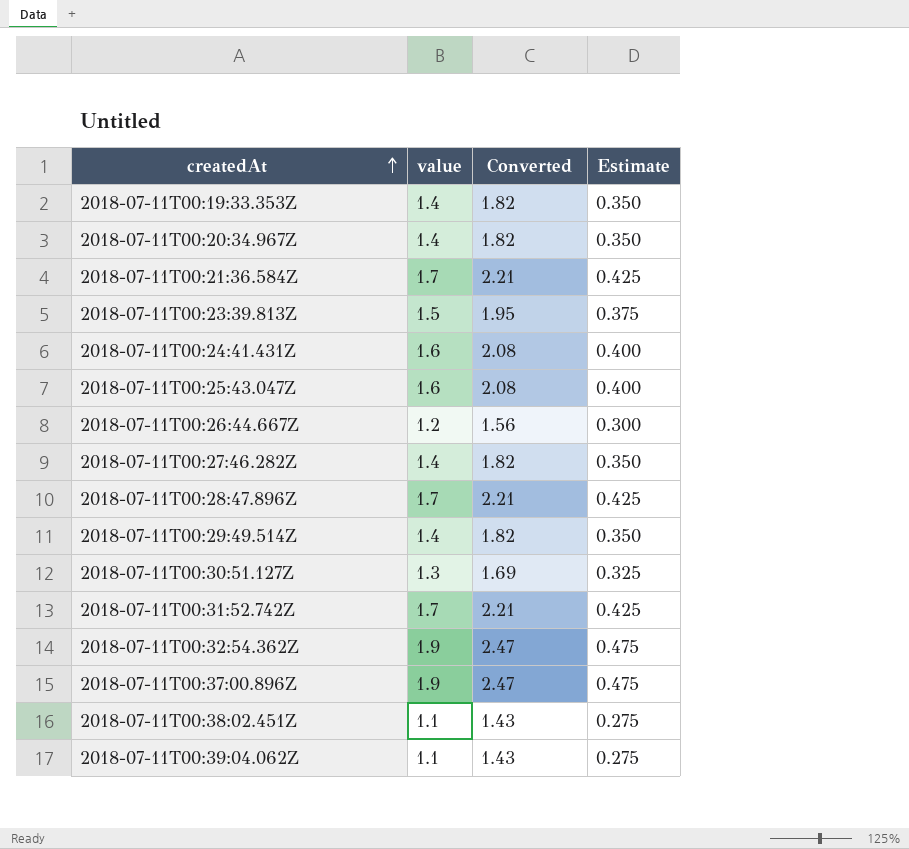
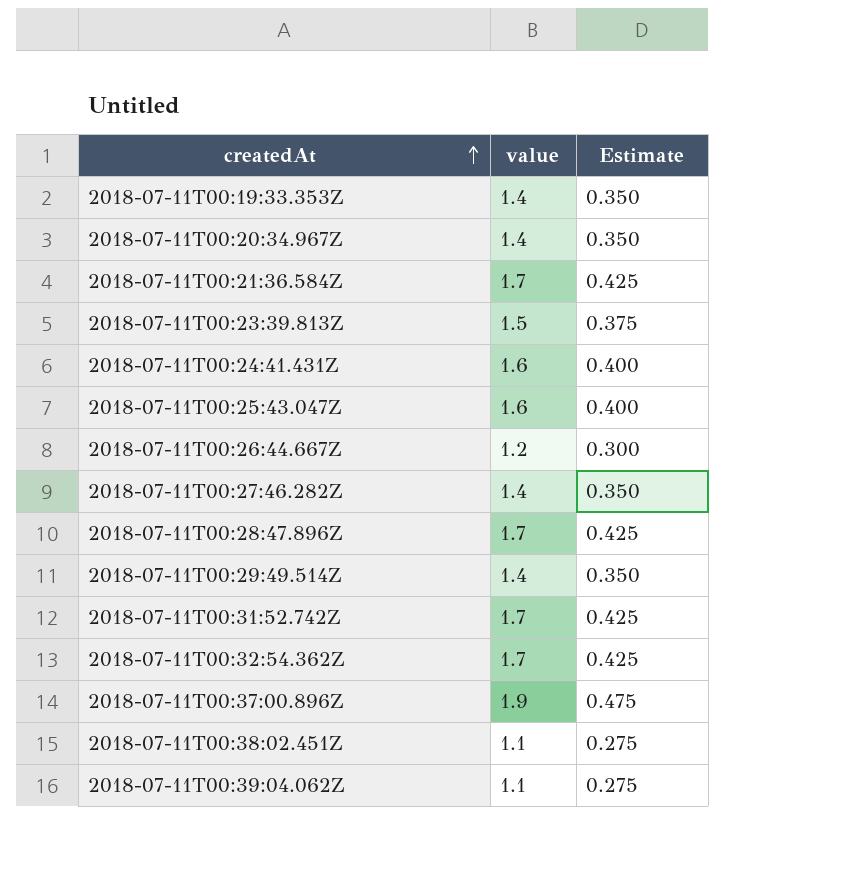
column Converted | formula: [value] * 1.3 -> none
row 2018-07-11T00:30:51.127Z: 1.3 | 1.69 | 0.325 -> none
2018-07-11T00:32:54.362Z | value: 1.9 -> 1.7
2018-07-11T00:32:54.362Z | Estimate: 0.475 -> 0.425

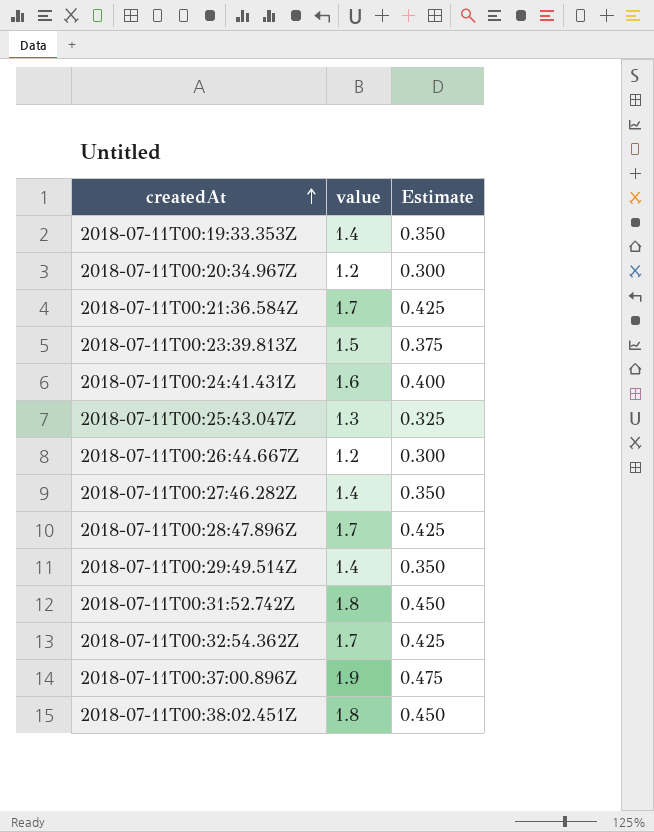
row 2018-07-11T00:39:04.062Z: 1.1 | 0.275 -> none
2018-07-11T00:20:34.967Z | value: 1.4 -> 1.2
2018-07-11T00:20:34.967Z | Estimate: 0.350 -> 0.300
2018-07-11T00:25:43.047Z | value: 1.6 -> 1.3
2018-07-11T00:25:43.047Z | Estimate: 0.400 -> 0.325
2018-07-11T00:31:52.742Z | value: 1.7 -> 1.8
2018-07-11T00:31:52.742Z | Estimate: 0.425 -> 0.450
2018-07-11T00:38:02.451Z | value: 1.1 -> 1.8
2018-07-11T00:38:02.451Z | Estimate: 0.275 -> 0.450

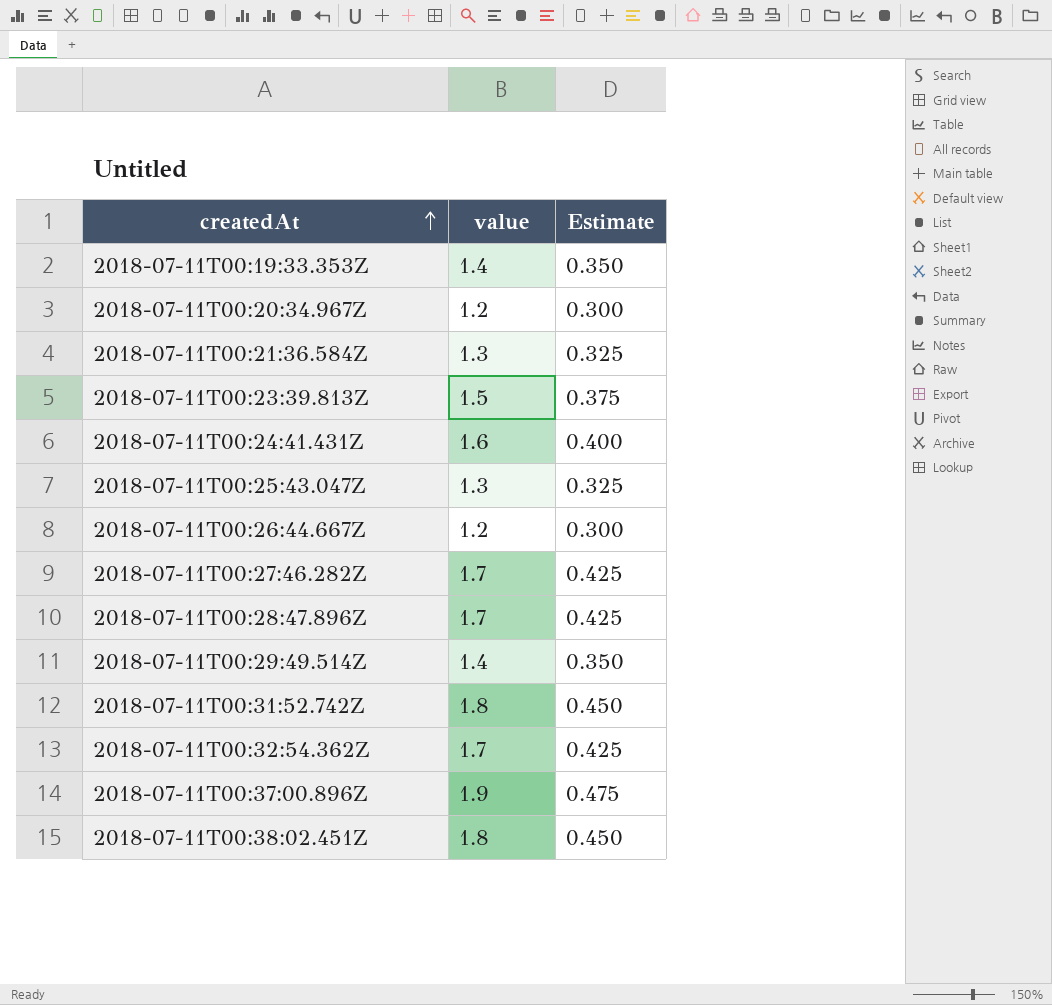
2018-07-11T00:21:36.584Z | value: 1.7 -> 1.3
2018-07-11T00:21:36.584Z | Estimate: 0.425 -> 0.325
2018-07-11T00:27:46.282Z | value: 1.4 -> 1.7
2018-07-11T00:27:46.282Z | Estimate: 0.350 -> 0.425

